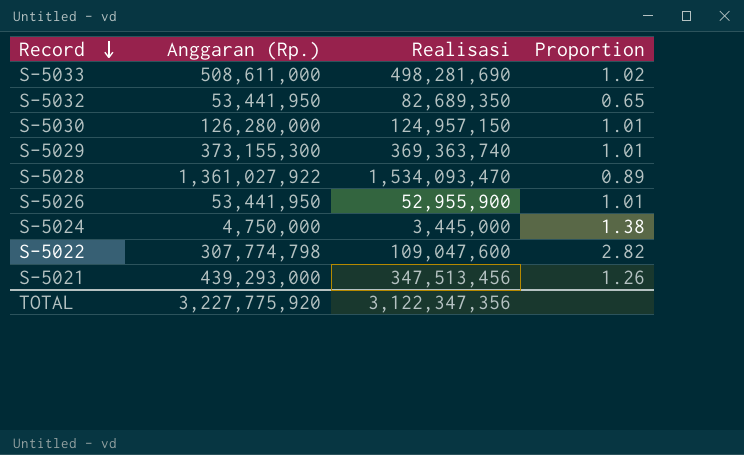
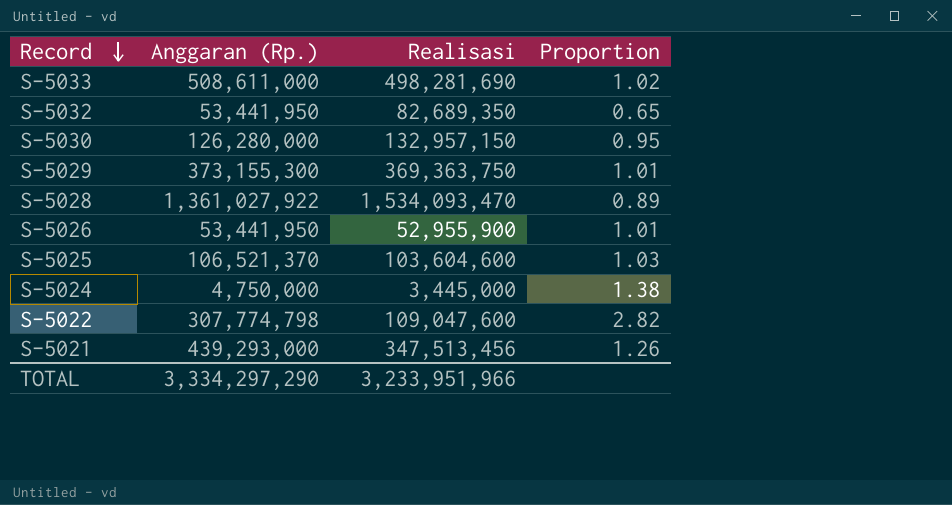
S-5030 | Realisasi: 124,957,150 -> 132,957,150
S-5030 | Proportion: 1.01 -> 0.95
S-5029 | Realisasi: 369,363,740 -> 369,363,750
row S-5025: none -> 106,521,370 | 103,604,600 | 1.03
TOTAL | Anggaran (Rp.): 3,227,775,920 -> 3,334,297,290
TOTAL | Realisasi: 3,122,347,356 -> 3,233,951,966

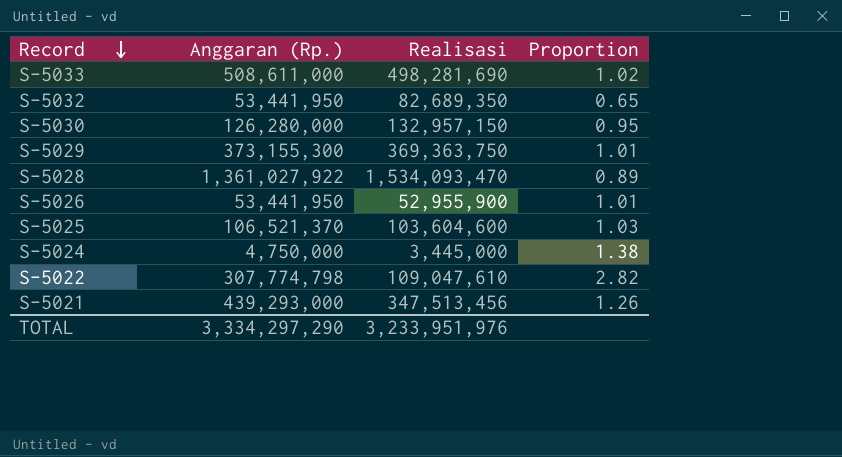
S-5022 | Realisasi: 109,047,600 -> 109,047,610
TOTAL | Realisasi: 3,233,951,966 -> 3,233,951,976

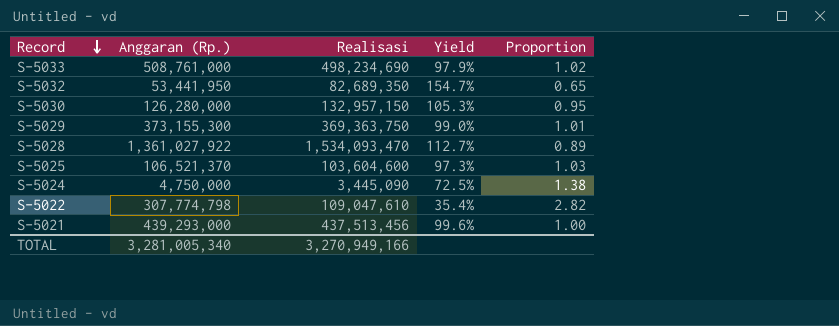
column Yield | formula: none -> [Realisasi] / [Anggaran (Rp.)]
row S-5026: 53,441,950 | 52,955,900 | 1.01 -> none
S-5033 | Anggaran (Rp.): 508,611,000 -> 508,761,000
S-5033 | Realisasi: 498,281,690 -> 498,234,690
S-5024 | Realisasi: 3,445,000 -> 3,445,090
S-5021 | Realisasi: 347,513,456 -> 437,513,456
S-5021 | Proportion: 1.26 -> 1.00
TOTAL | Anggaran (Rp.): 3,334,297,290 -> 3,281,005,340
TOTAL | Realisasi: 3,233,951,976 -> 3,270,949,166

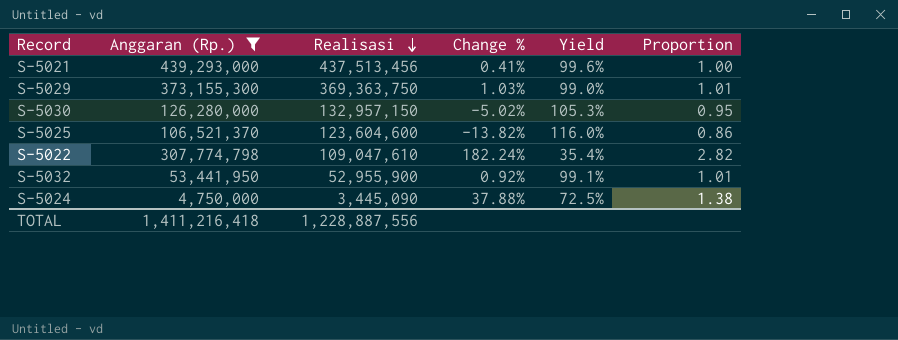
filter: none -> Anggaran (Rp.) <= 439,293,000
row order: Record descending -> Realisasi descending
column Change % | formula: none -> ([Anggaran (Rp.)] - [Realisasi]) / [Realisasi]
S-5025 | Realisasi: 103,604,600 -> 123,604,600
S-5025 | Yield: 97.3% -> 116.0%
S-5025 | Proportion: 1.03 -> 0.86
S-5032 | Realisasi: 82,689,350 -> 52,955,900
S-5032 | Yield: 154.7% -> 99.1%
S-5032 | Proportion: 0.65 -> 1.01
TOTAL | Anggaran (Rp.): 3,281,005,340 -> 1,411,216,418
TOTAL | Realisasi: 3,270,949,166 -> 1,228,887,556

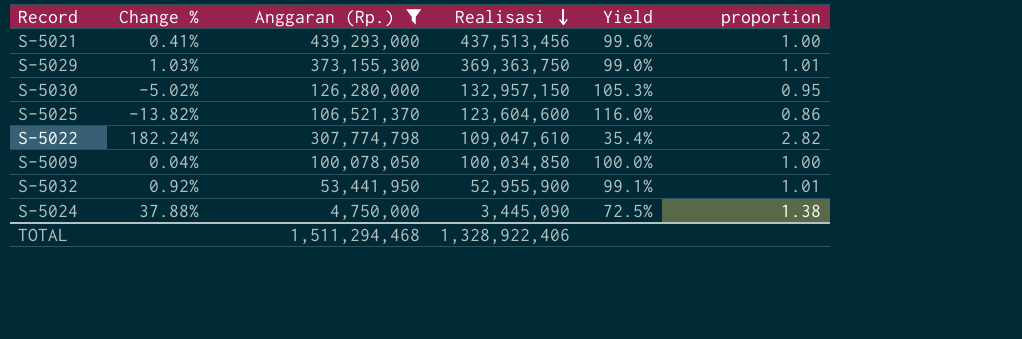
column Change % | position: 4 -> 2
column name: Proportion -> proportion
row S-5009: none -> 0.04% | 100,078,050 | 100,034,850 | 100.0% | 1.00
TOTAL | Anggaran (Rp.): 1,411,216,418 -> 1,511,294,468
TOTAL | Realisasi: 1,228,887,556 -> 1,328,922,406

